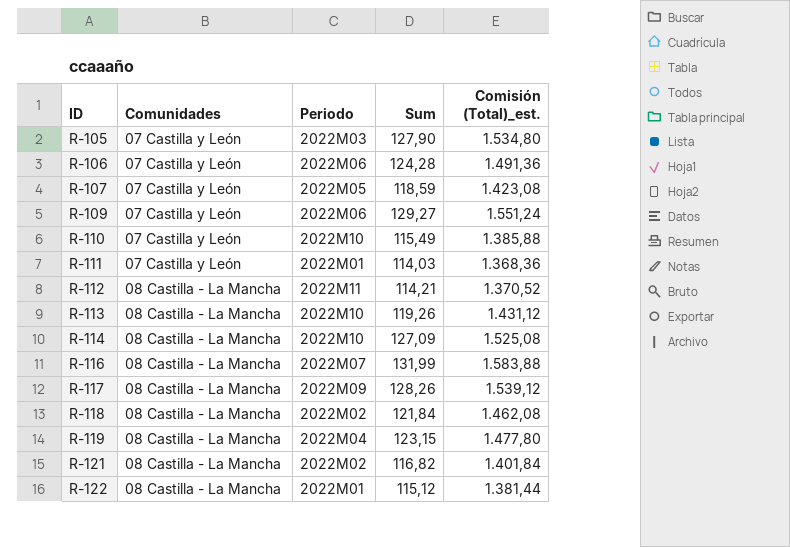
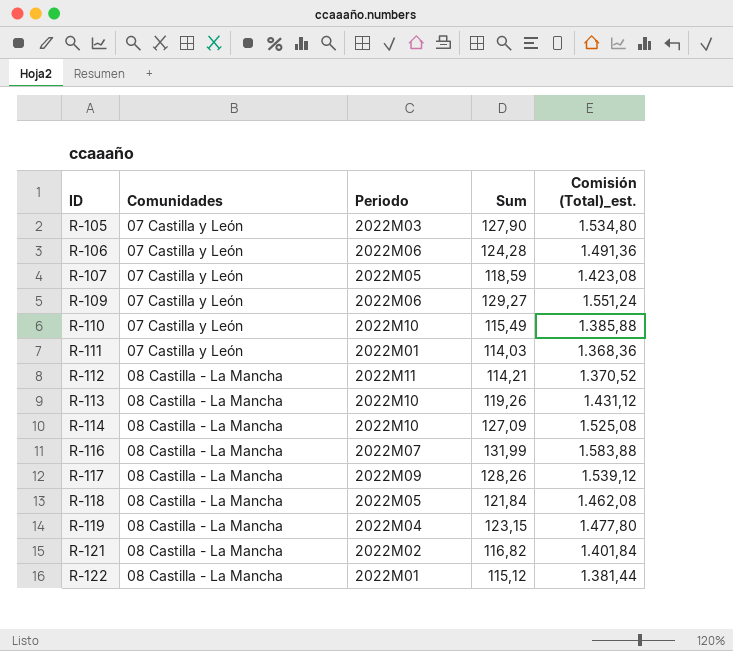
R-118 | Periodo: 2022M02 -> 2022M05

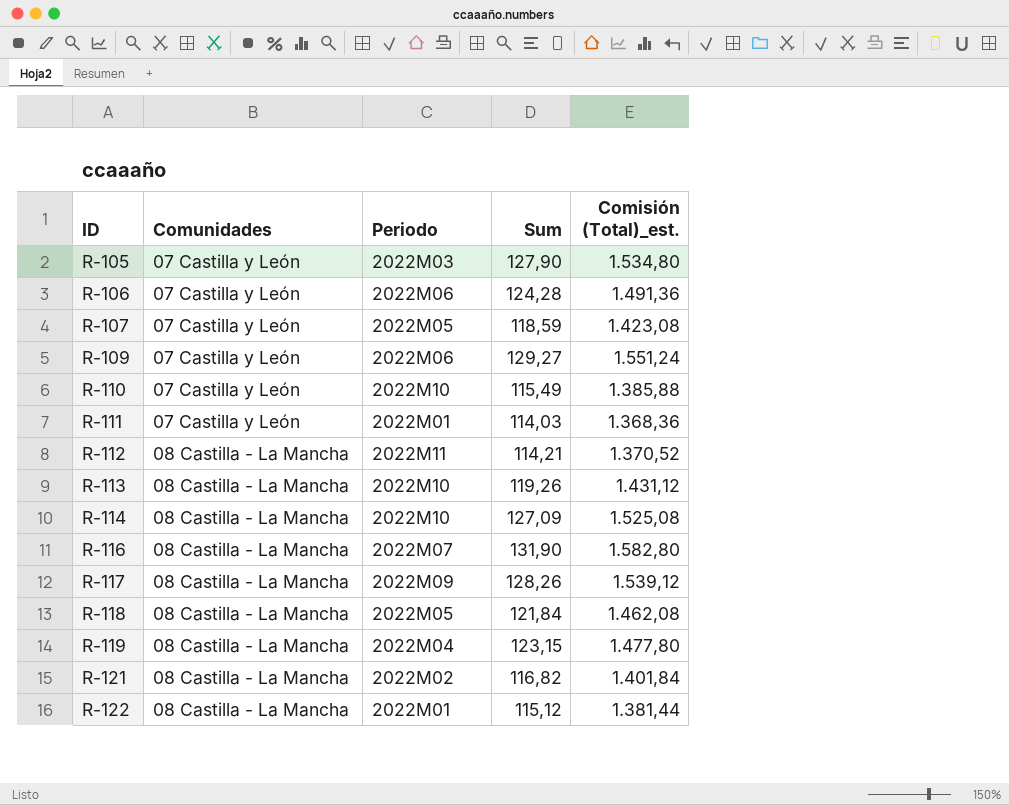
R-116 | Sum: 131,99 -> 131,90
R-116 | Comisión (Total)_est.: 1.583,88 -> 1.582,80

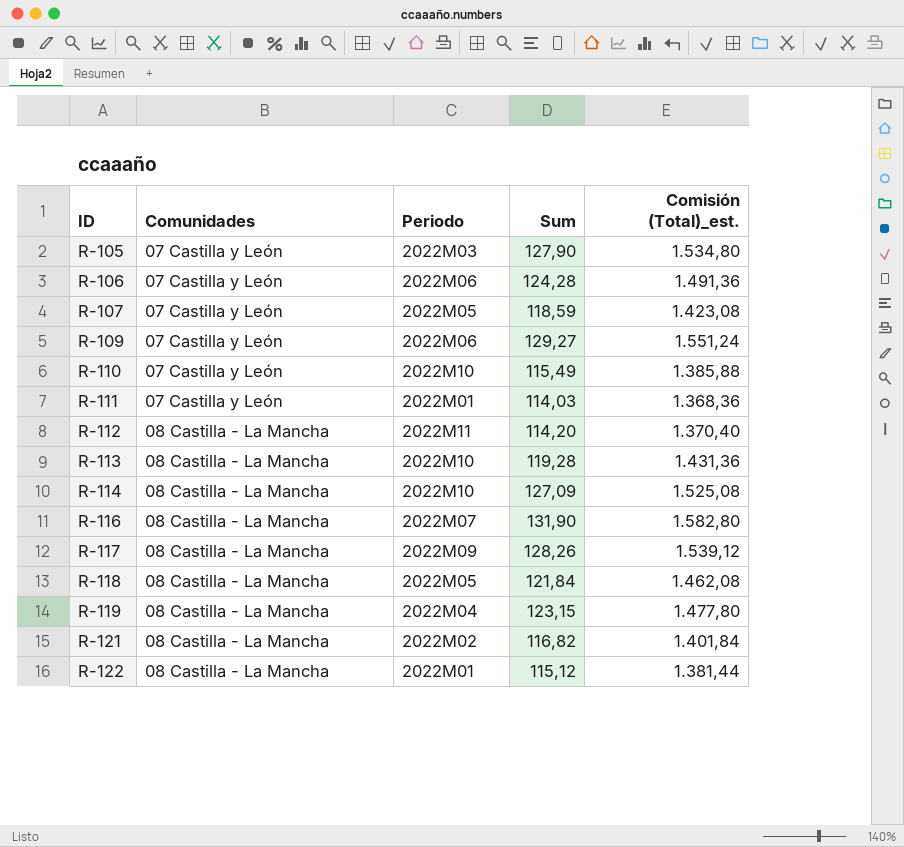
R-112 | Sum: 114,21 -> 114,20
R-112 | Comisión (Total)_est.: 1.370,52 -> 1.370,40
R-113 | Sum: 119,26 -> 119,28
R-113 | Comisión (Total)_est.: 1.431,12 -> 1.431,36

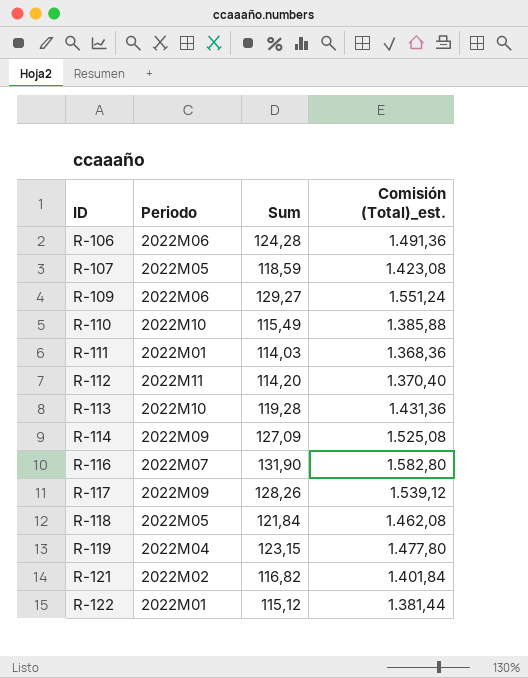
column Comunidades | position: 2 -> none
row R-105: 07 Castilla y León | 2022M03 | 127,90 | 1.534,80 -> none
R-114 | Periodo: 2022M10 -> 2022M09

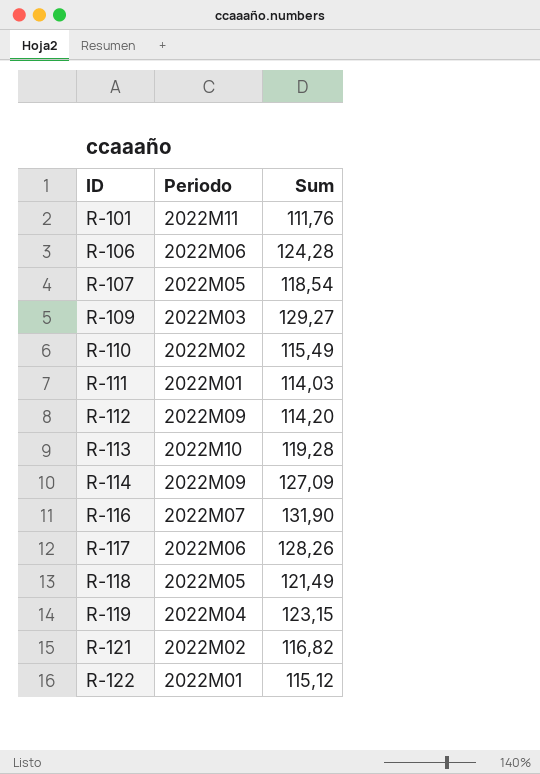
column Comisión (Total)_est. | formula: [Sum] * 12 -> none
row R-101: none -> 2022M11 | 111,76
R-107 | Sum: 118,59 -> 118,54
R-109 | Periodo: 2022M06 -> 2022M03
R-110 | Periodo: 2022M10 -> 2022M02
R-112 | Periodo: 2022M11 -> 2022M09
R-117 | Periodo: 2022M09 -> 2022M06
R-118 | Sum: 121,84 -> 121,49

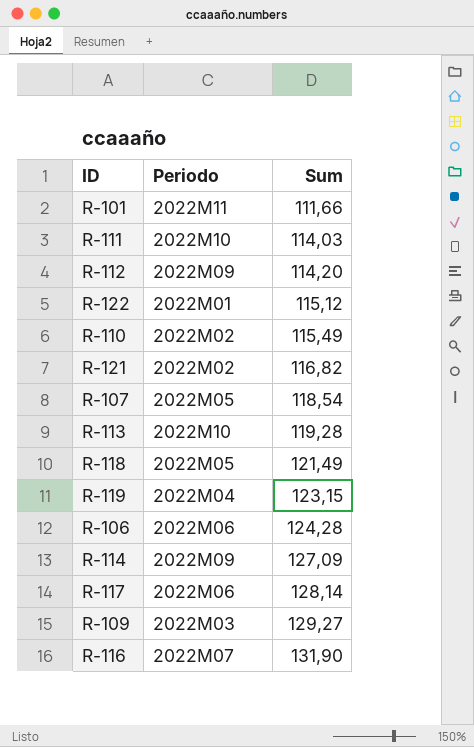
row order: ID ascending -> Sum ascending
R-101 | Sum: 111,76 -> 111,66
R-111 | Periodo: 2022M01 -> 2022M10
R-117 | Sum: 128,26 -> 128,14

